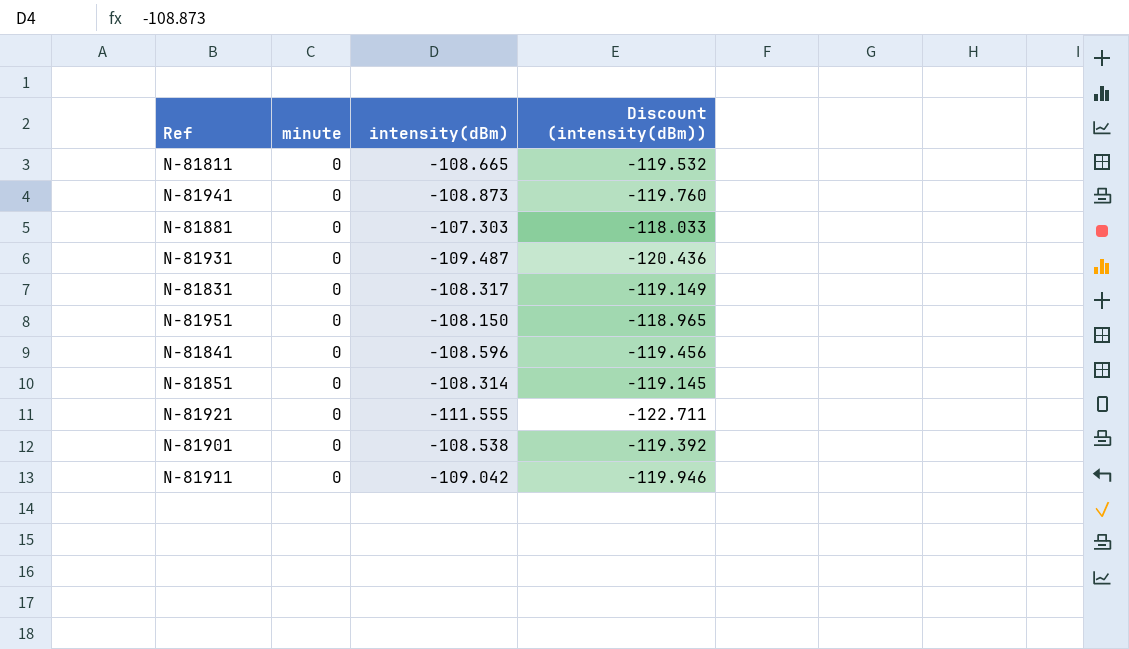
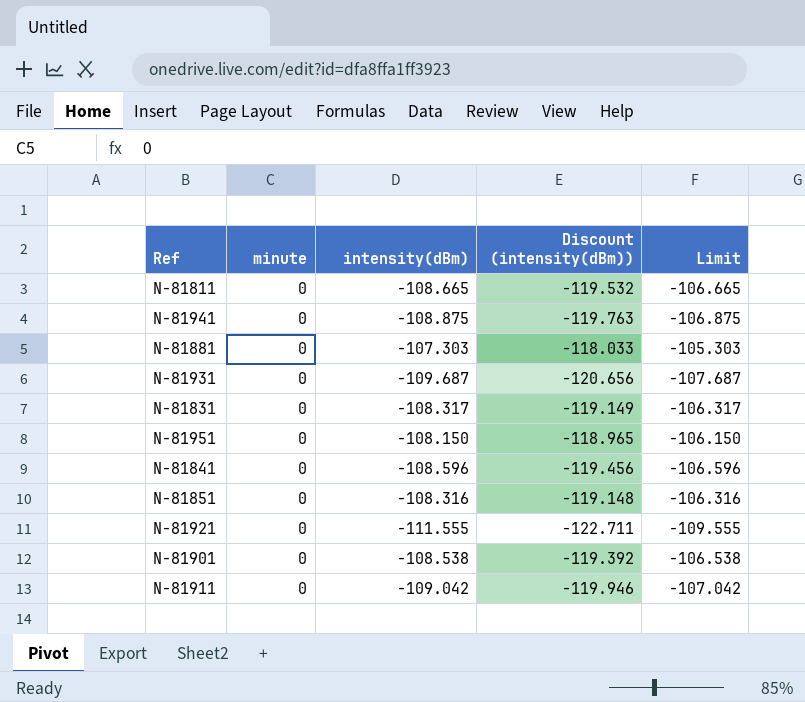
column Limit | formula: none -> [intensity(dBm)] + 2
N-81941 | intensity(dBm): -108.873 -> -108.875
N-81941 | Discount (intensity(dBm)): -119.760 -> -119.763
N-81931 | intensity(dBm): -109.487 -> -109.687
N-81931 | Discount (intensity(dBm)): -120.436 -> -120.656
N-81851 | intensity(dBm): -108.314 -> -108.316
N-81851 | Discount (intensity(dBm)): -119.145 -> -119.148

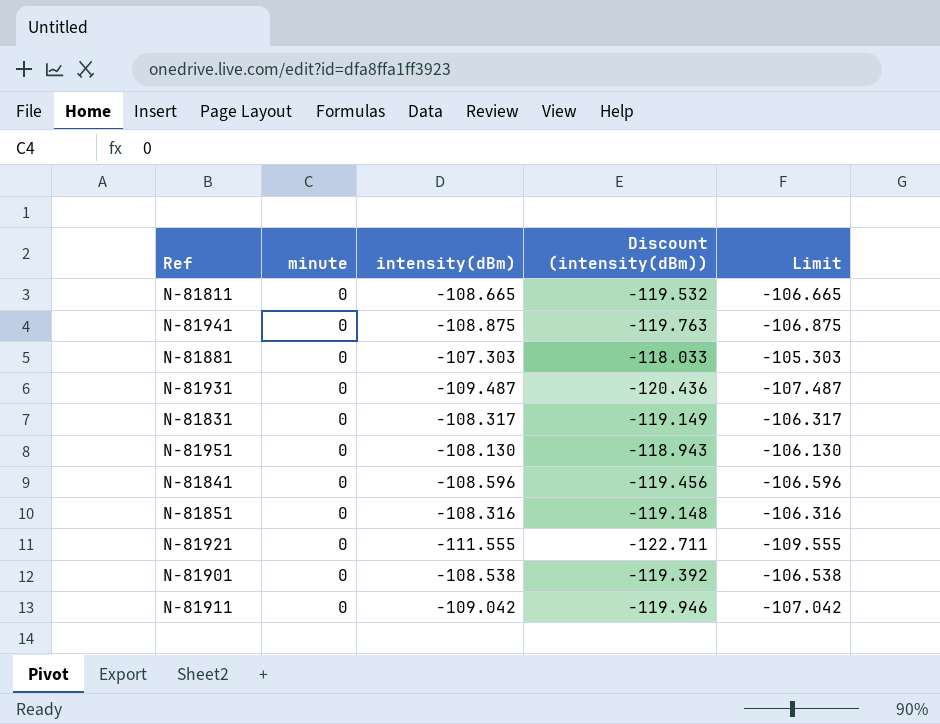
N-81931 | intensity(dBm): -109.687 -> -109.487
N-81931 | Discount (intensity(dBm)): -120.656 -> -120.436
N-81931 | Limit: -107.687 -> -107.487
N-81951 | intensity(dBm): -108.150 -> -108.130
N-81951 | Discount (intensity(dBm)): -118.965 -> -118.943
N-81951 | Limit: -106.150 -> -106.130

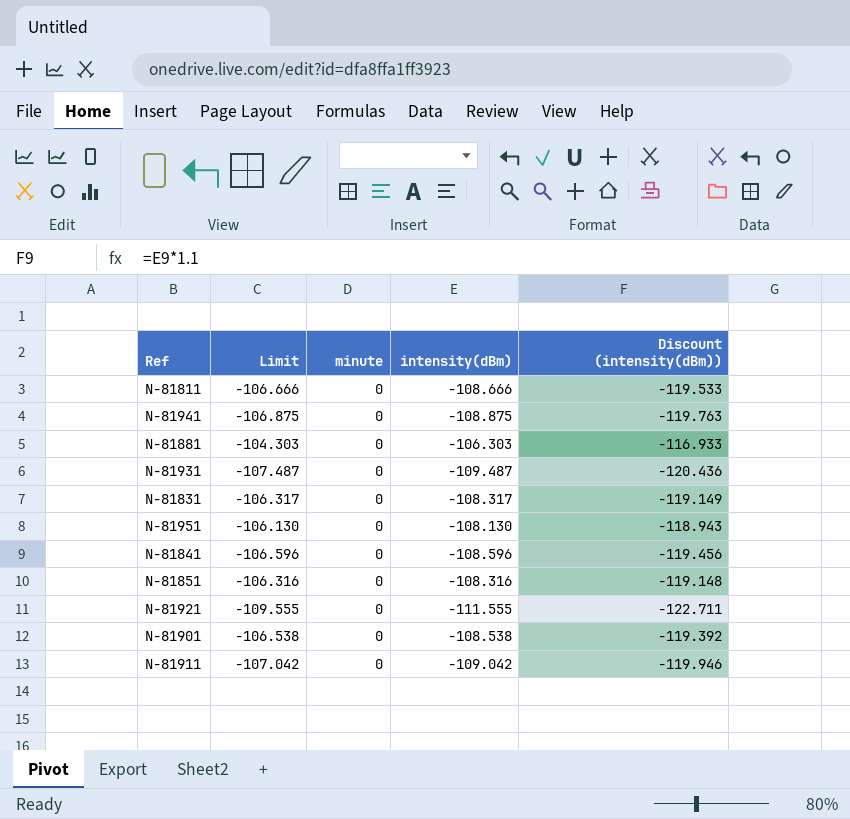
column Limit | position: 5 -> 2
N-81811 | Limit: -106.665 -> -106.666
N-81811 | intensity(dBm): -108.665 -> -108.666
N-81811 | Discount (intensity(dBm)): -119.532 -> -119.533
N-81881 | Limit: -105.303 -> -104.303
N-81881 | intensity(dBm): -107.303 -> -106.303
N-81881 | Discount (intensity(dBm)): -118.033 -> -116.933

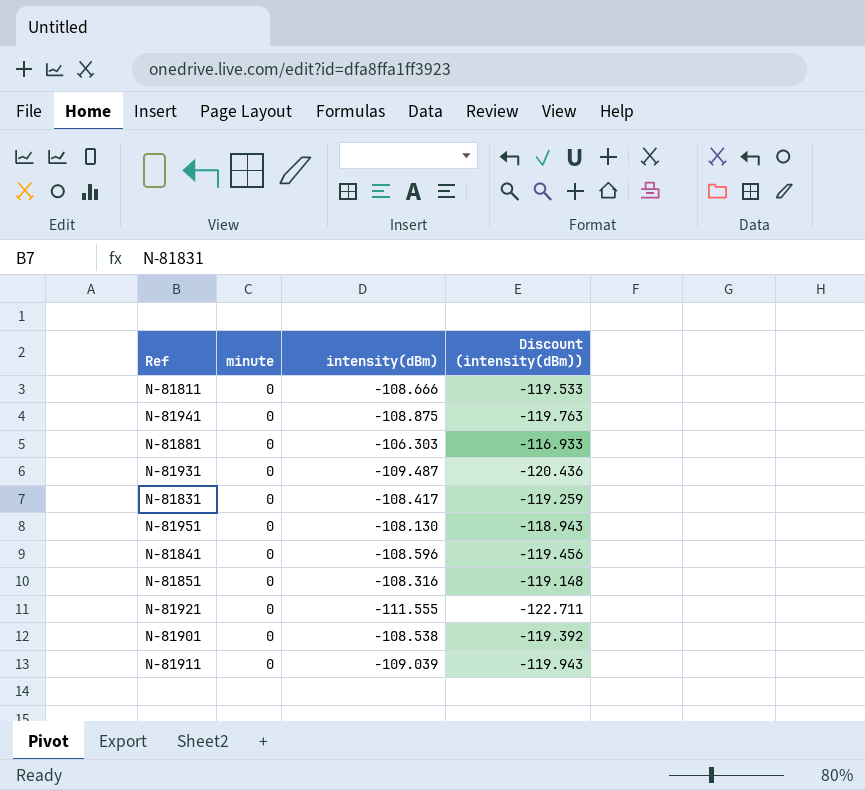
column Limit | formula: [intensity(dBm)] + 2 -> none
N-81831 | intensity(dBm): -108.317 -> -108.417
N-81831 | Discount (intensity(dBm)): -119.149 -> -119.259
N-81911 | intensity(dBm): -109.042 -> -109.039
N-81911 | Discount (intensity(dBm)): -119.946 -> -119.943

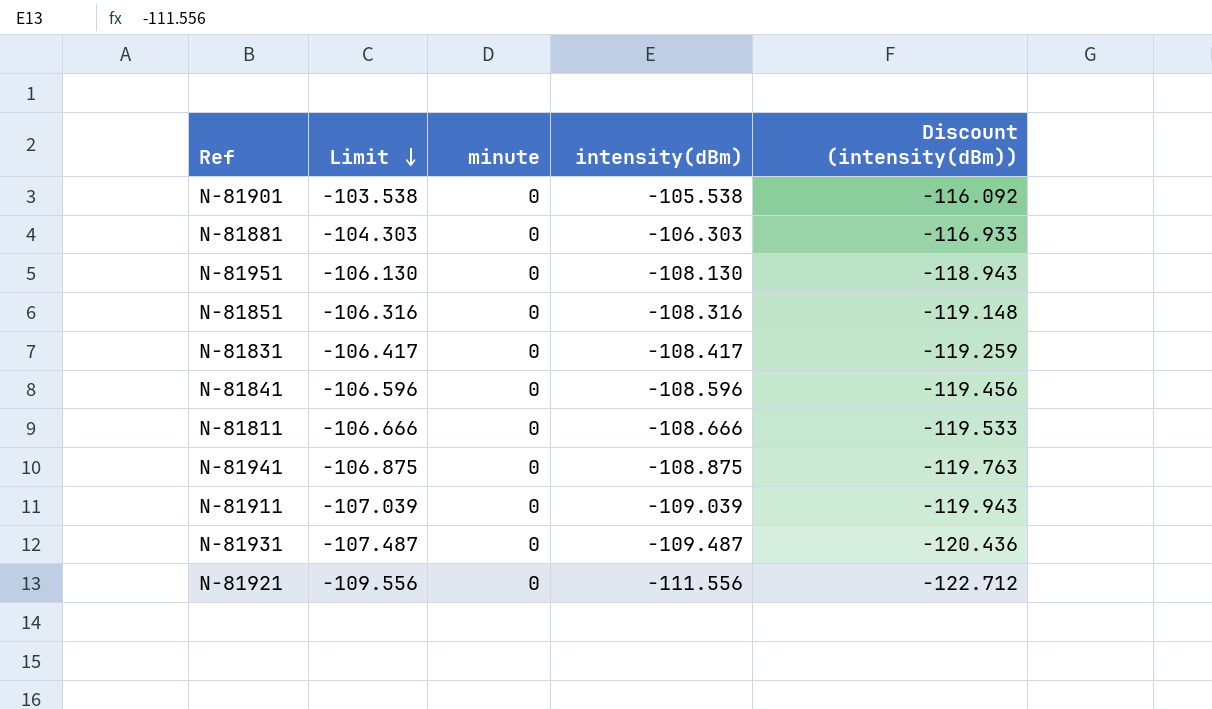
row order: none -> Limit descending
column Limit | formula: none -> [intensity(dBm)] + 2
N-81901 | intensity(dBm): -108.538 -> -105.538
N-81901 | Discount (intensity(dBm)): -119.392 -> -116.092
N-81921 | intensity(dBm): -111.555 -> -111.556
N-81921 | Discount (intensity(dBm)): -122.711 -> -122.712

